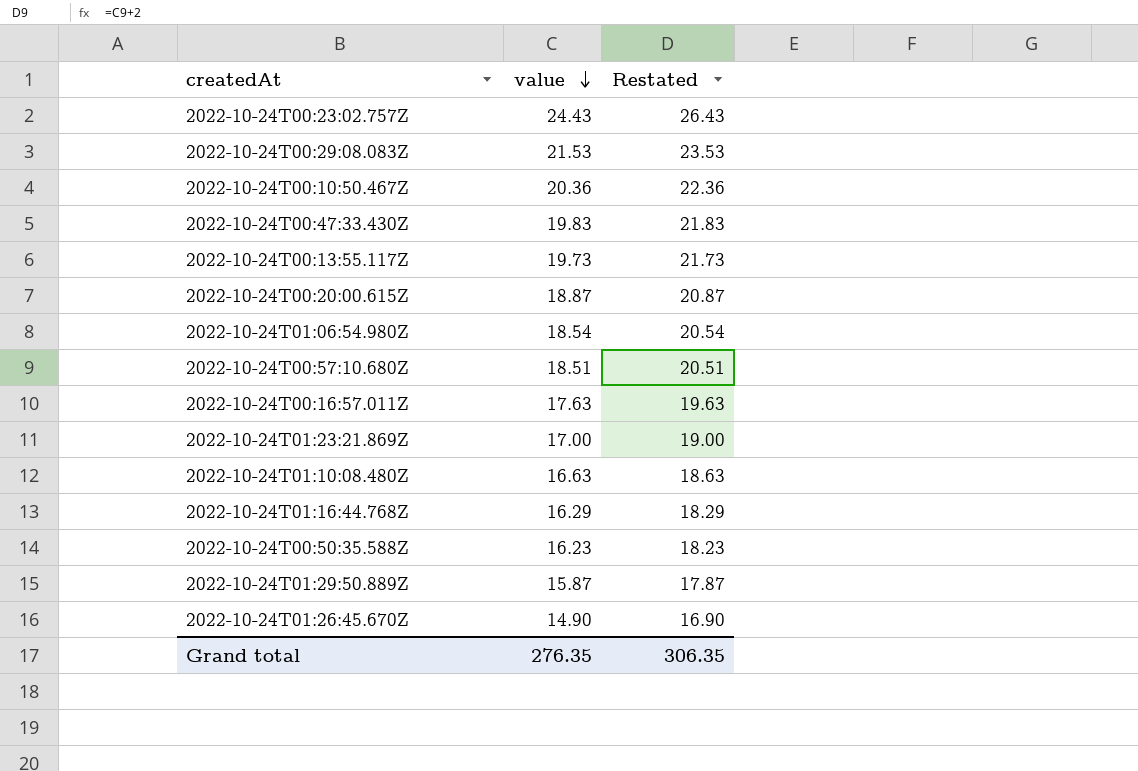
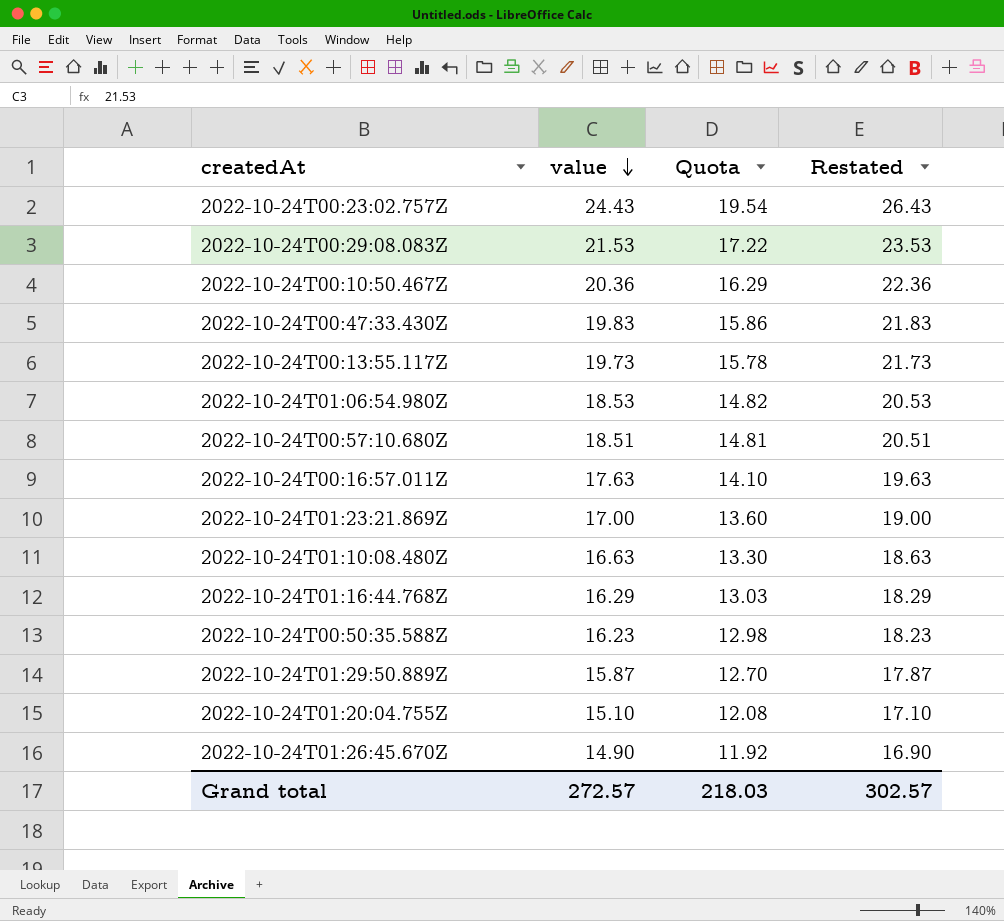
column Quota | formula: none -> [value] * 0.8
row 2022-10-24T00:20:00.615Z: 18.87 | 20.87 -> none
2022-10-24T01:06:54.980Z | value: 18.54 -> 18.53
2022-10-24T01:06:54.980Z | Restated: 20.54 -> 20.53
row 2022-10-24T01:20:04.755Z: none -> 15.10 | 12.08 | 17.10
Grand total | value: 276.35 -> 272.57
Grand total | Restated: 306.35 -> 302.57

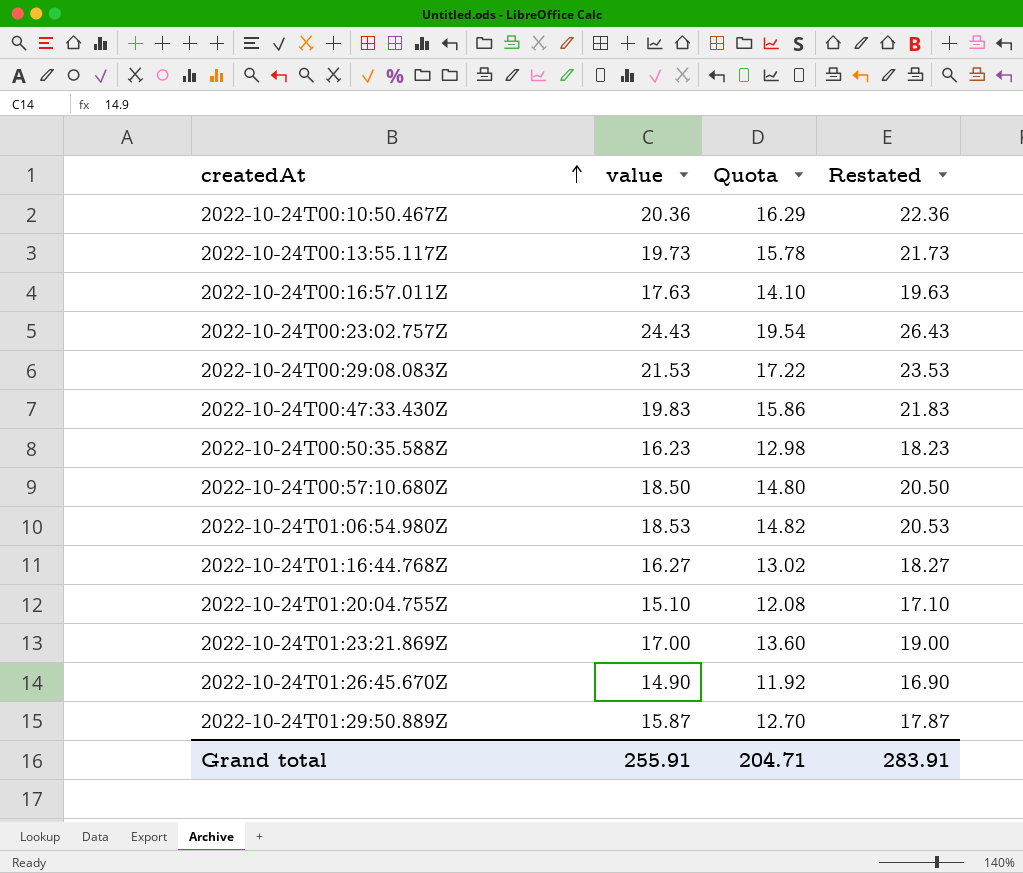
row order: value descending -> createdAt ascending
row 2022-10-24T01:10:08.480Z: 16.63 | 13.30 | 18.63 -> none
2022-10-24T00:57:10.680Z | value: 18.51 -> 18.50
2022-10-24T00:57:10.680Z | Quota: 14.81 -> 14.80
2022-10-24T00:57:10.680Z | Restated: 20.51 -> 20.50
2022-10-24T01:16:44.768Z | value: 16.29 -> 16.27
2022-10-24T01:16:44.768Z | Quota: 13.03 -> 13.02
2022-10-24T01:16:44.768Z | Restated: 18.29 -> 18.27
Grand total | value: 272.57 -> 255.91
Grand total | Quota: 218.03 -> 204.71
Grand total | Restated: 302.57 -> 283.91

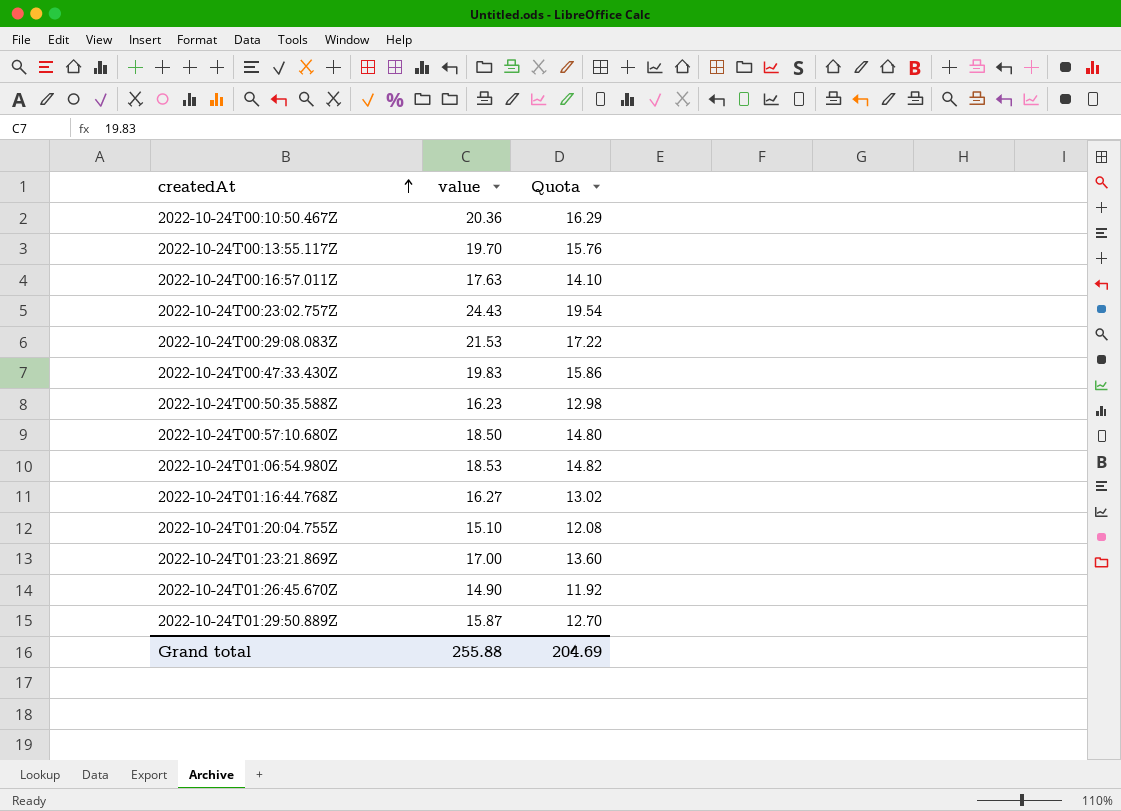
column Restated | formula: [value] + 2 -> none
2022-10-24T00:13:55.117Z | value: 19.73 -> 19.70
2022-10-24T00:13:55.117Z | Quota: 15.78 -> 15.76
Grand total | value: 255.91 -> 255.88
Grand total | Quota: 204.71 -> 204.69

